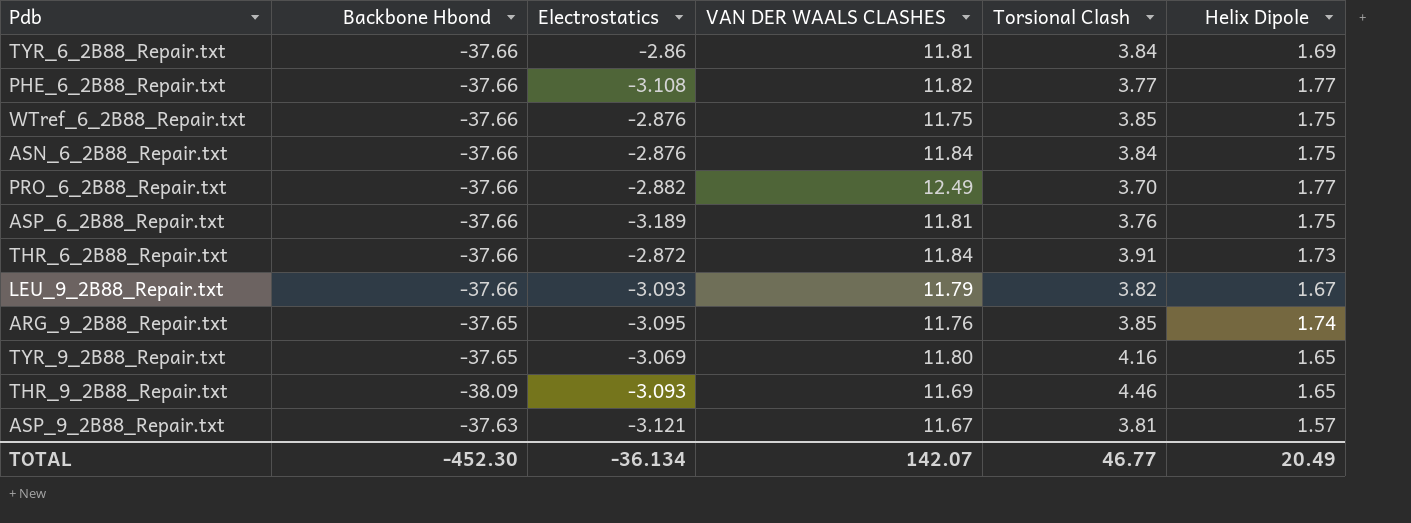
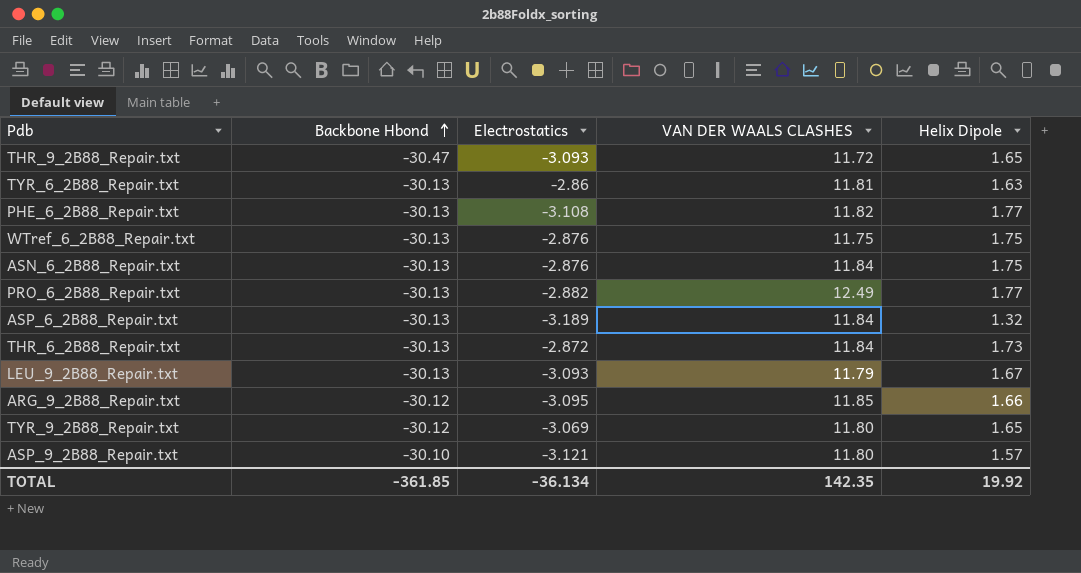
row order: none -> Backbone Hbond ascending
column Torsional Clash | position: 5 -> none
THR_9_2B88_Repair.txt | Backbone Hbond: -38.09 -> -30.47
THR_9_2B88_Repair.txt | VAN DER WAALS CLASHES: 11.69 -> 11.72
TYR_6_2B88_Repair.txt | Backbone Hbond: -37.66 -> -30.13
TYR_6_2B88_Repair.txt | Helix Dipole: 1.69 -> 1.63
PHE_6_2B88_Repair.txt | Backbone Hbond: -37.66 -> -30.13
WTref_6_2B88_Repair.txt | Backbone Hbond: -37.66 -> -30.13
ASN_6_2B88_Repair.txt | Backbone Hbond: -37.66 -> -30.13
PRO_6_2B88_Repair.txt | Backbone Hbond: -37.66 -> -30.13
ASP_6_2B88_Repair.txt | Backbone Hbond: -37.66 -> -30.13
ASP_6_2B88_Repair.txt | VAN DER WAALS CLASHES: 11.81 -> 11.84
ASP_6_2B88_Repair.txt | Helix Dipole: 1.75 -> 1.32
THR_6_2B88_Repair.txt | Backbone Hbond: -37.66 -> -30.13
LEU_9_2B88_Repair.txt | Backbone Hbond: -37.66 -> -30.13
ARG_9_2B88_Repair.txt | Backbone Hbond: -37.65 -> -30.12
ARG_9_2B88_Repair.txt | VAN DER WAALS CLASHES: 11.76 -> 11.85
ARG_9_2B88_Repair.txt | Helix Dipole: 1.74 -> 1.66
TYR_9_2B88_Repair.txt | Backbone Hbond: -37.65 -> -30.12
ASP_9_2B88_Repair.txt | Backbone Hbond: -37.63 -> -30.10
ASP_9_2B88_Repair.txt | VAN DER WAALS CLASHES: 11.67 -> 11.80
TOTAL | Backbone Hbond: -452.30 -> -361.85
TOTAL | VAN DER WAALS CLASHES: 142.07 -> 142.35
TOTAL | Helix Dipole: 20.49 -> 19.92

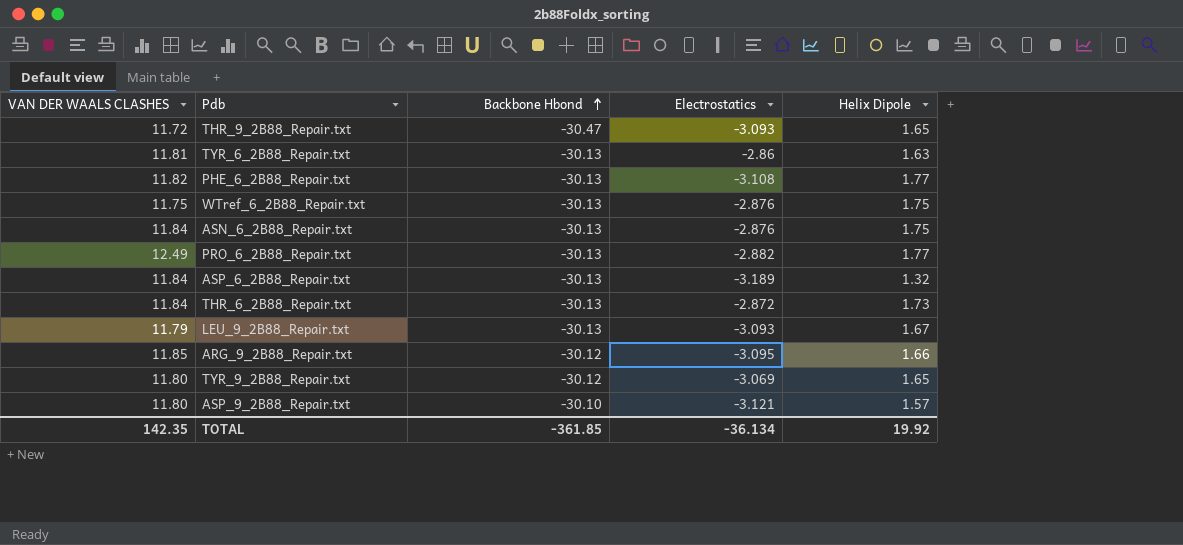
column VAN DER WAALS CLASHES | position: 4 -> 1

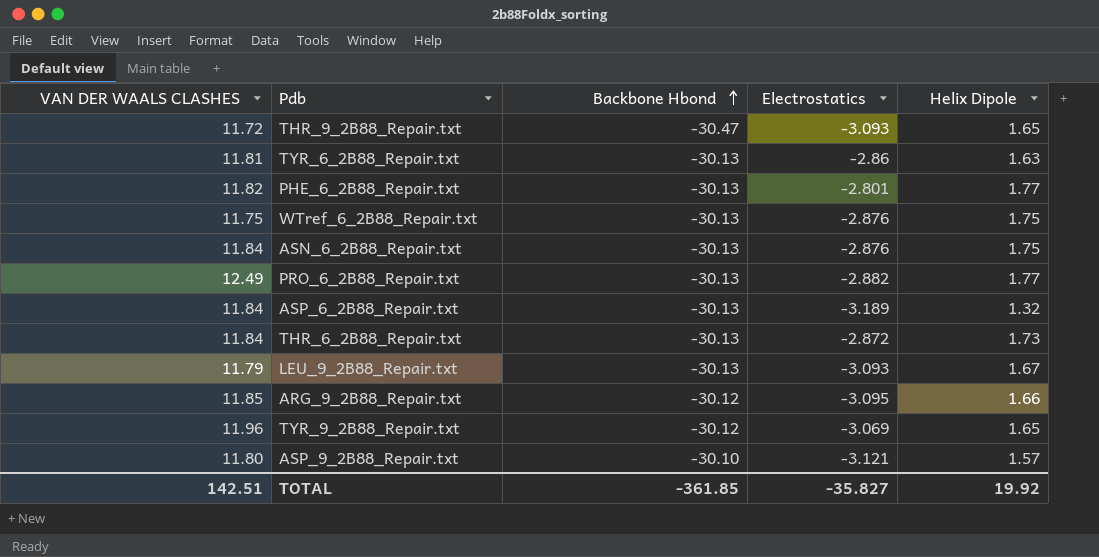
PHE_6_2B88_Repair.txt | Electrostatics: -3.108 -> -2.801
TYR_9_2B88_Repair.txt | VAN DER WAALS CLASHES: 11.80 -> 11.96
TOTAL | VAN DER WAALS CLASHES: 142.35 -> 142.51
TOTAL | Electrostatics: -36.134 -> -35.827

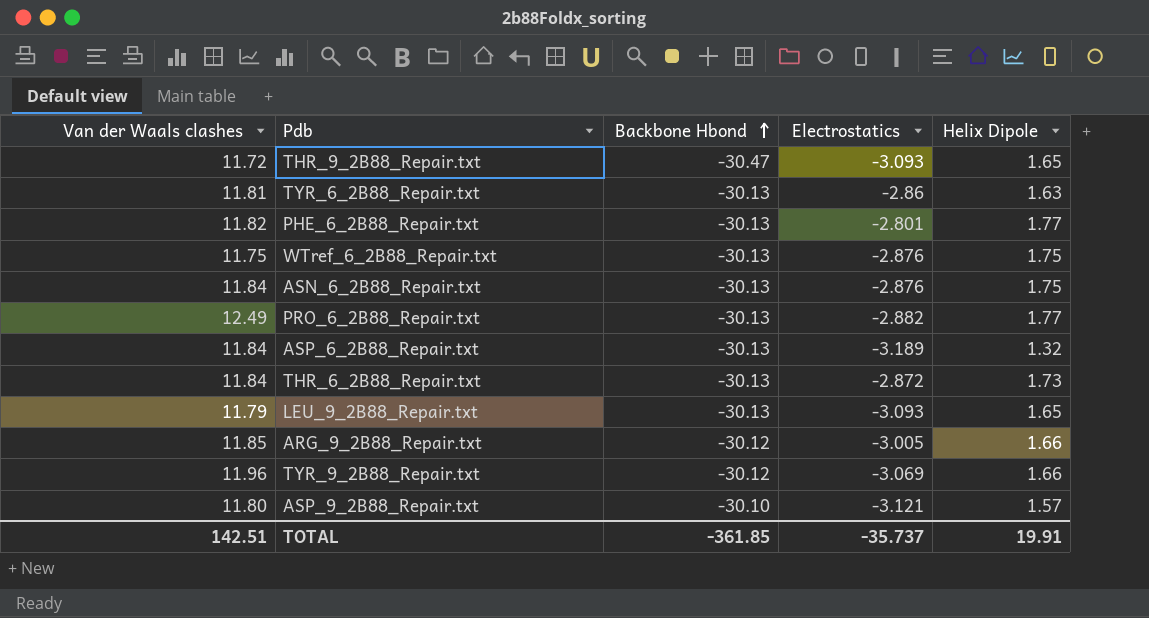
column name: VAN DER WAALS CLASHES -> Van der Waals clashes
LEU_9_2B88_Repair.txt | Helix Dipole: 1.67 -> 1.65
ARG_9_2B88_Repair.txt | Electrostatics: -3.095 -> -3.005
TYR_9_2B88_Repair.txt | Helix Dipole: 1.65 -> 1.66
TOTAL | Electrostatics: -35.827 -> -35.737
TOTAL | Helix Dipole: 19.92 -> 19.91

